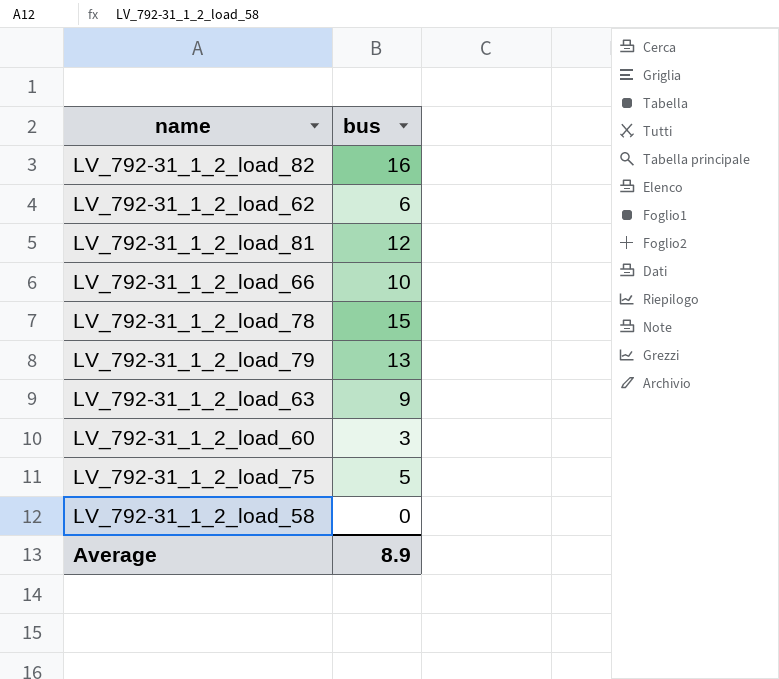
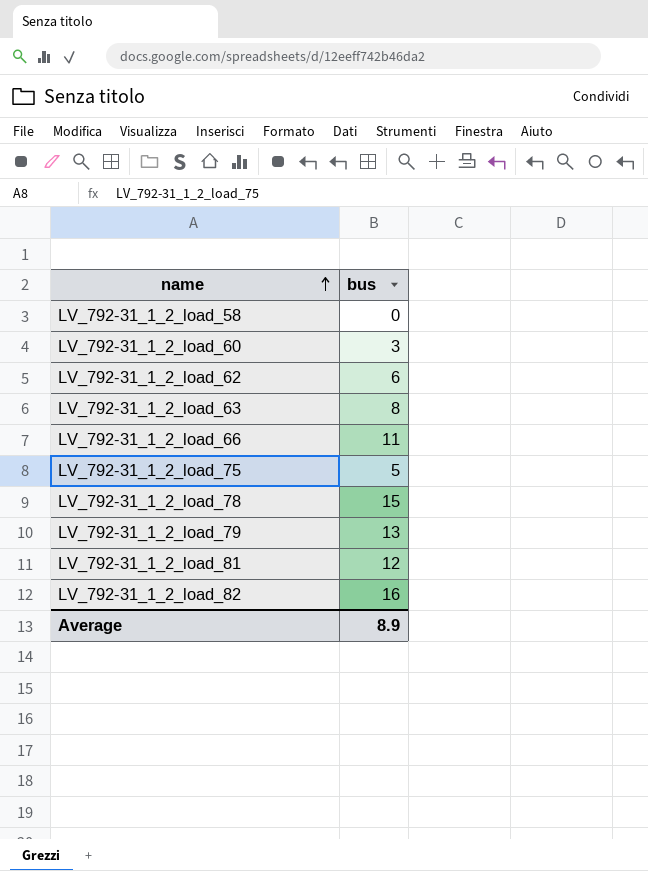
row order: none -> name ascending
LV_792-31_1_2_load_63 | bus: 9 -> 8
LV_792-31_1_2_load_66 | bus: 10 -> 11

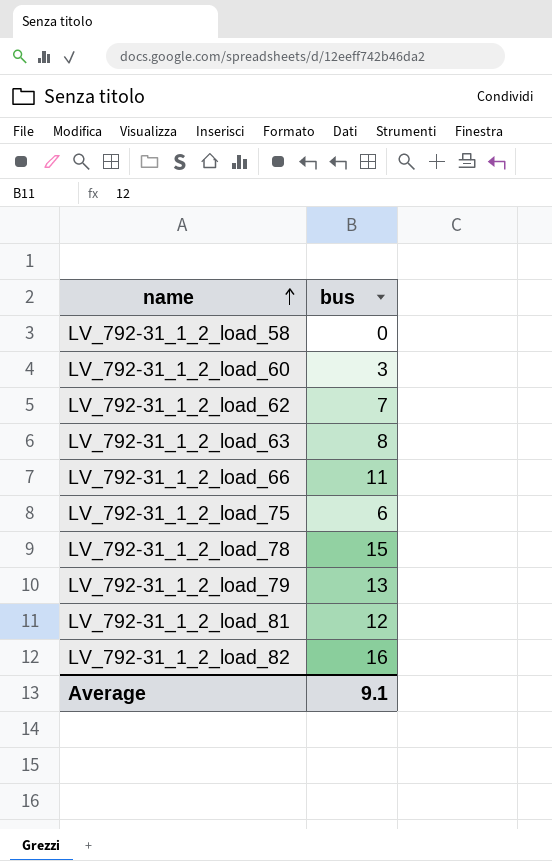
LV_792-31_1_2_load_62 | bus: 6 -> 7
LV_792-31_1_2_load_75 | bus: 5 -> 6
Average | bus: 8.9 -> 9.1

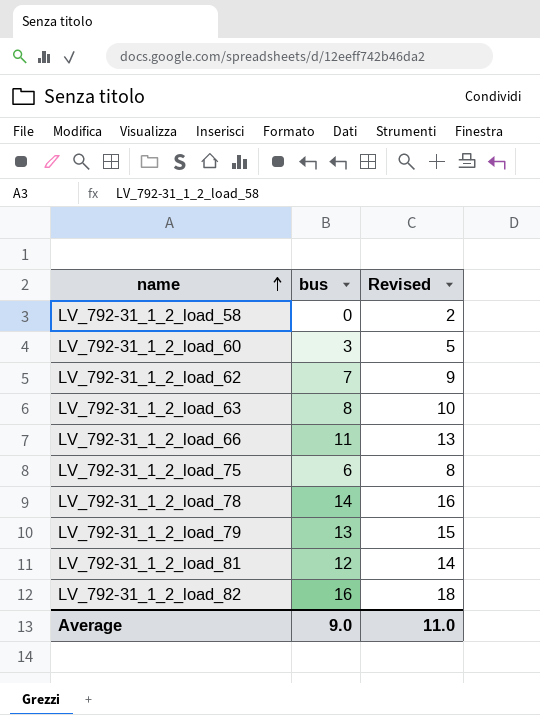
column Revised | formula: none -> [bus] + 2
LV_792-31_1_2_load_78 | bus: 15 -> 14
Average | bus: 9.1 -> 9.0

